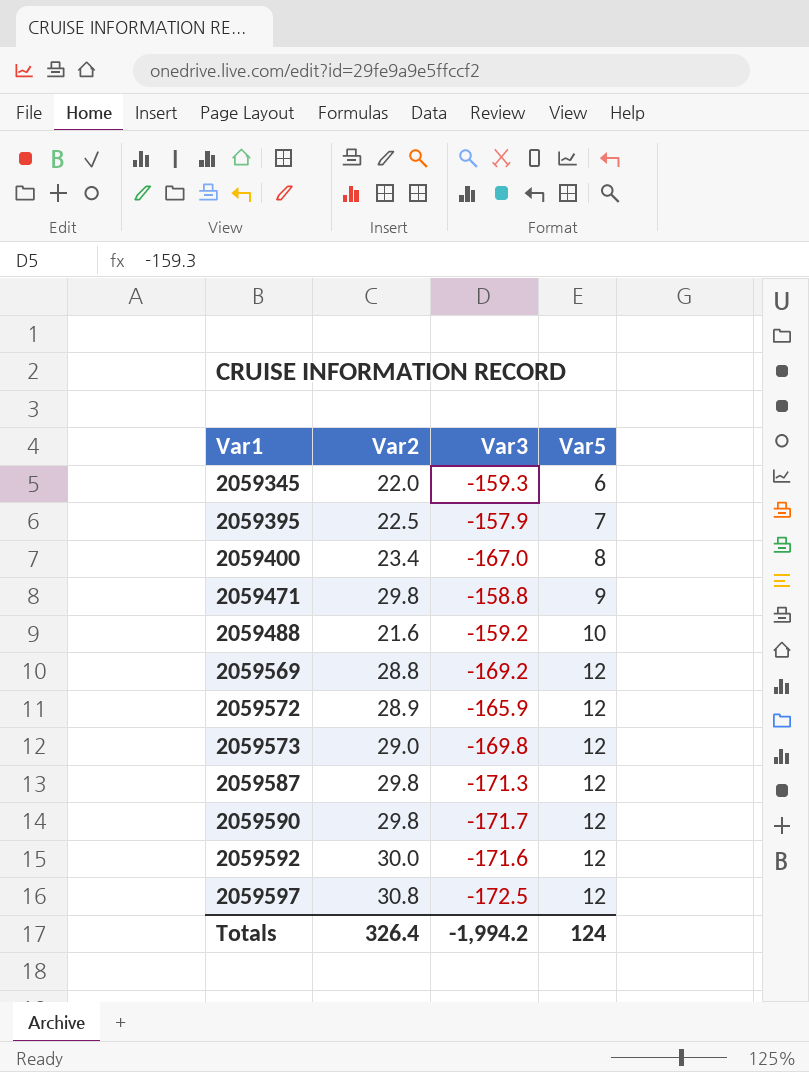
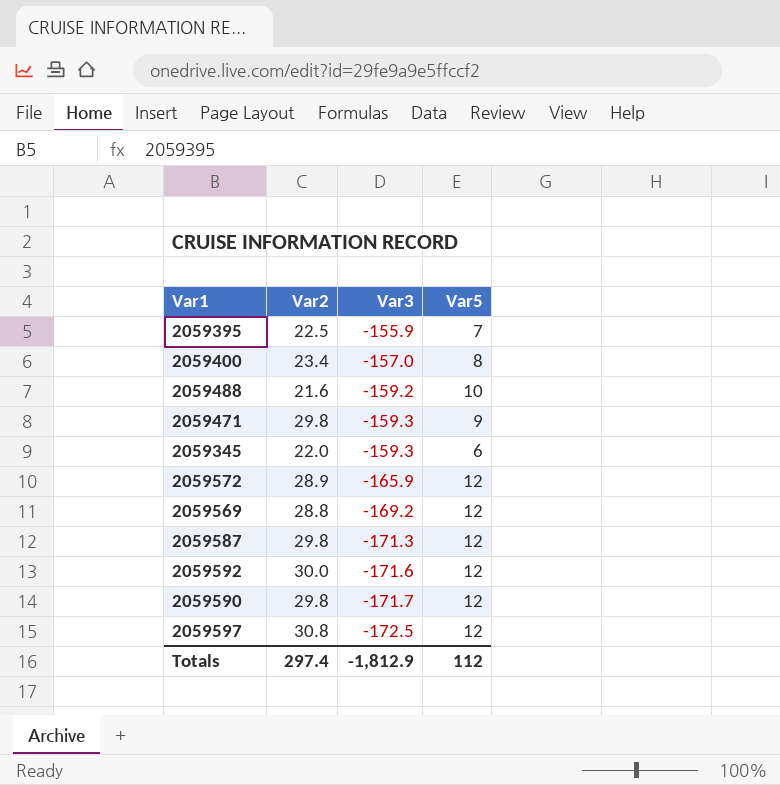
row order: Var1 ascending -> Var3 descending
row 2059573: 29.0 | -169.8 | 12 -> none
2059395 | Var3: -157.9 -> -155.9
2059400 | Var3: -167.0 -> -157.0
2059471 | Var3: -158.8 -> -159.3
Totals | Var2: 326.4 -> 297.4
Totals | Var3: -1,994.2 -> -1,812.9
Totals | Var5: 124 -> 112

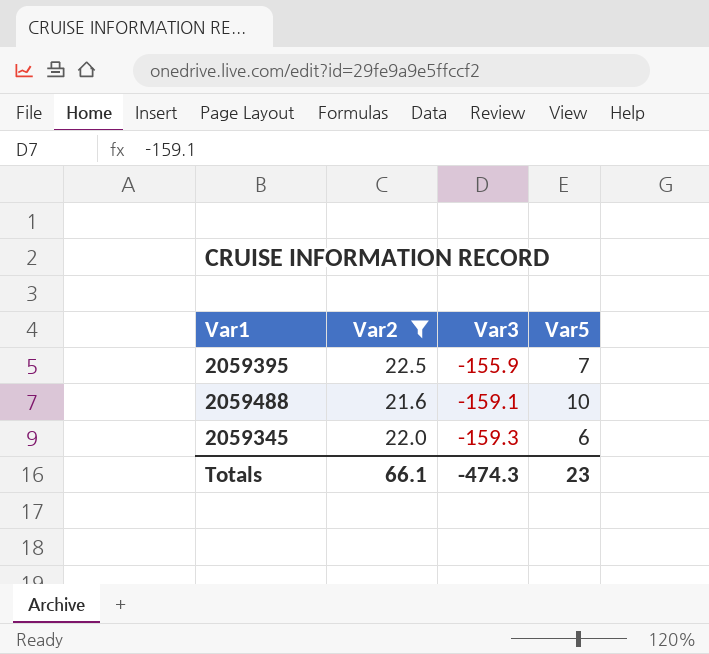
filter: none -> Var2 <= 22.5
2059488 | Var3: -159.2 -> -159.1
Totals | Var2: 297.4 -> 66.1
Totals | Var3: -1,812.9 -> -474.3
Totals | Var5: 112 -> 23

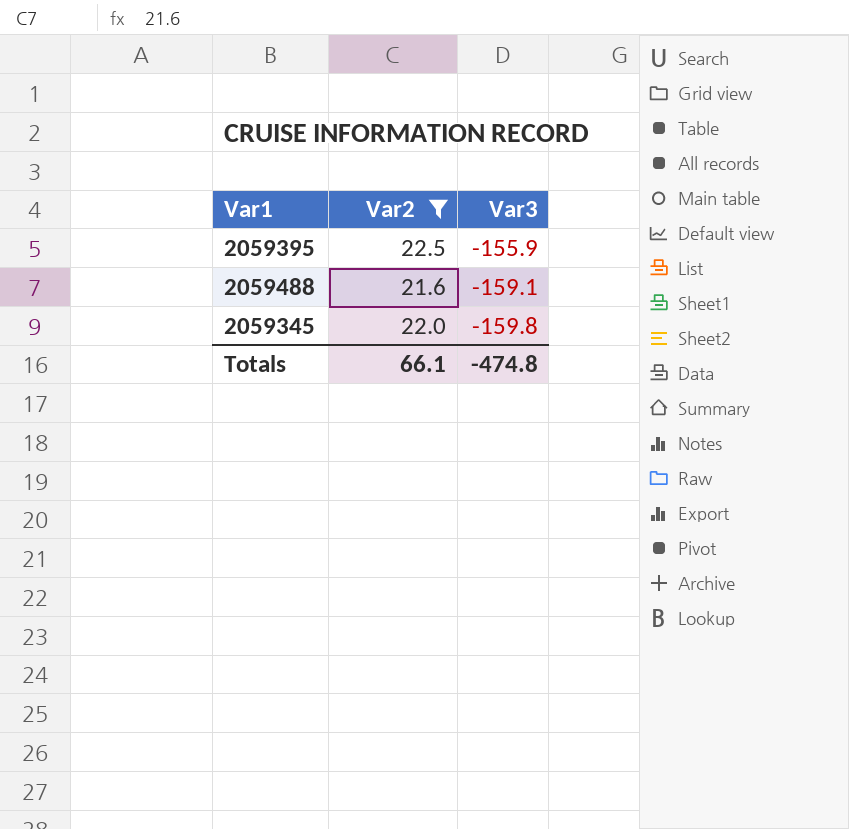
column Var5 | position: 4 -> none
2059345 | Var3: -159.3 -> -159.8
Totals | Var3: -474.3 -> -474.8

